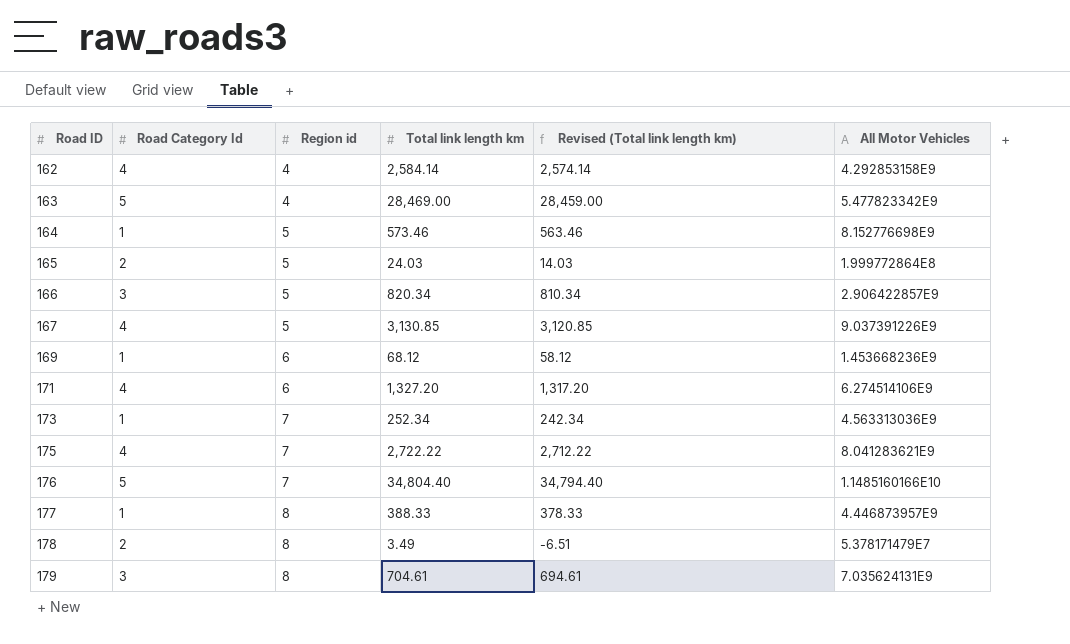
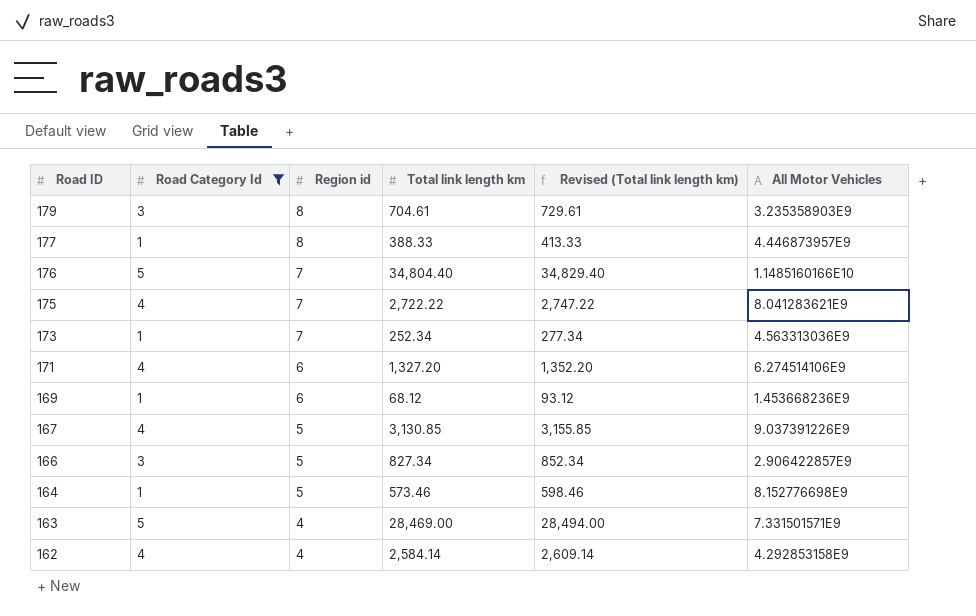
filter: none -> Road Category Id != 2
row order: Road ID ascending -> Road ID descending
column Revised (Total link length km) | formula: [Total link length km] - 10 -> [Total link length km] + 25
179 | All Motor Vehicles: 7.035624131E9 -> 3.235358903E9
166 | Total link length km: 820.34 -> 827.34
163 | All Motor Vehicles: 5.477823342E9 -> 7.331501571E9

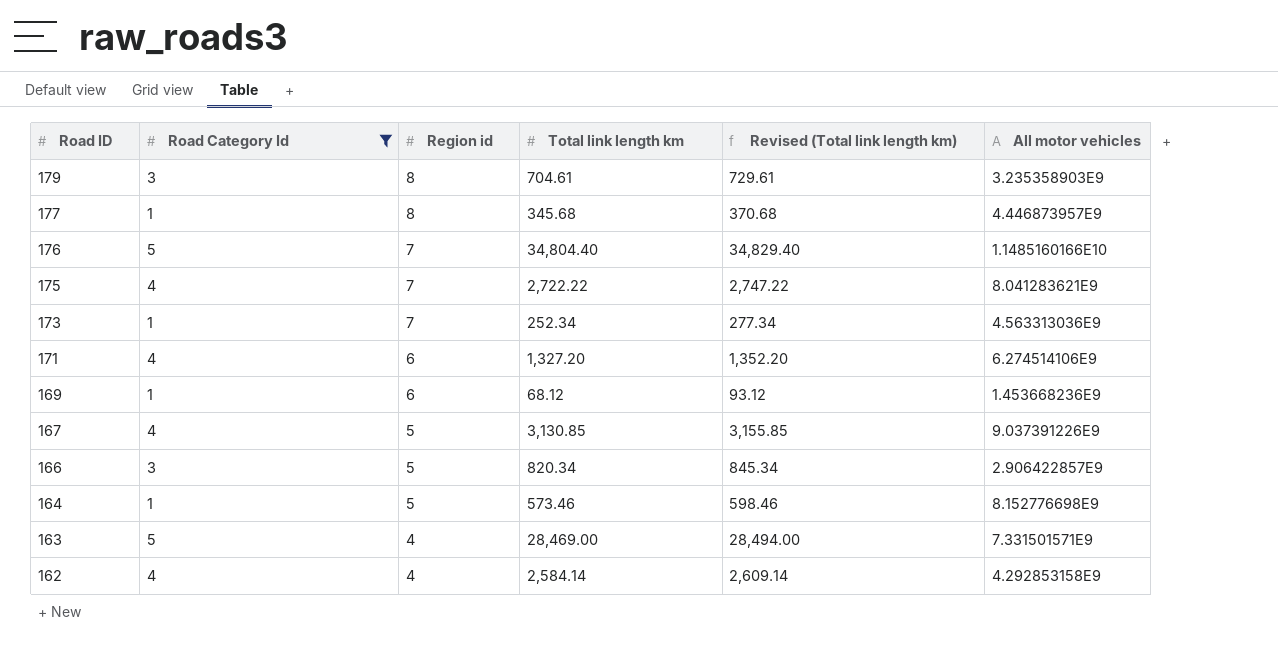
column name: All Motor Vehicles -> All motor vehicles
177 | Total link length km: 388.33 -> 345.68
177 | Revised (Total link length km): 413.33 -> 370.68
166 | Total link length km: 827.34 -> 820.34
166 | Revised (Total link length km): 852.34 -> 845.34

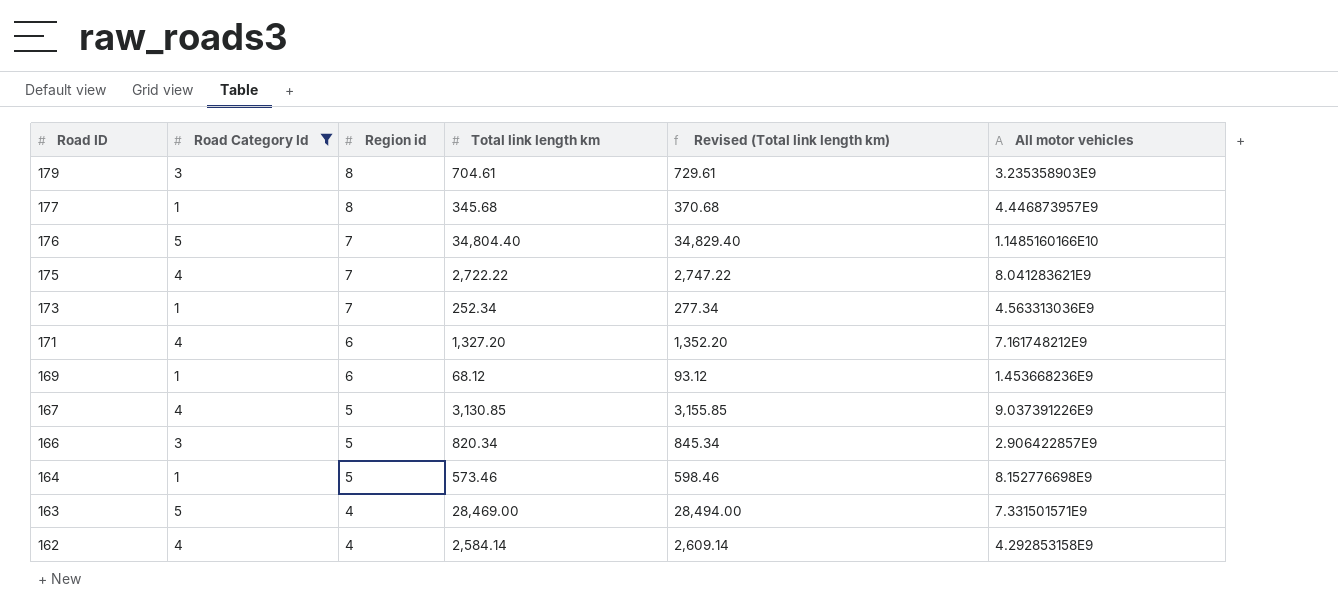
171 | All motor vehicles: 6.274514106E9 -> 7.161748212E9

